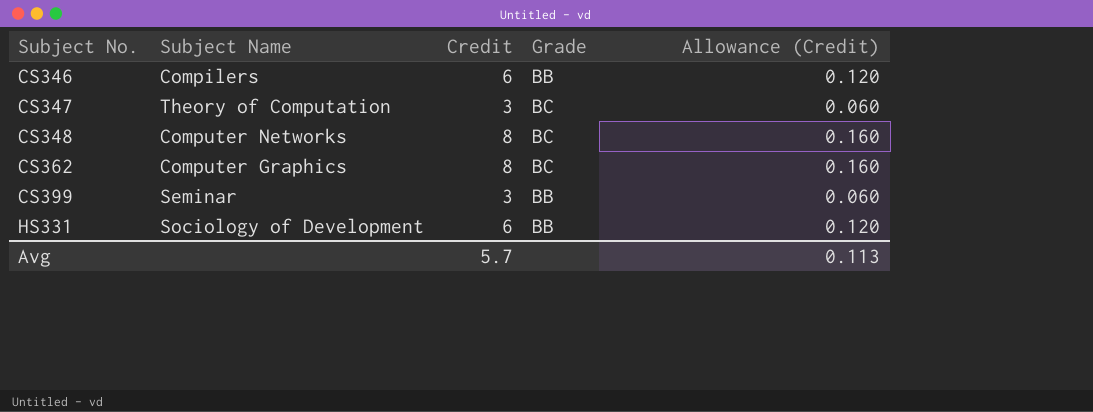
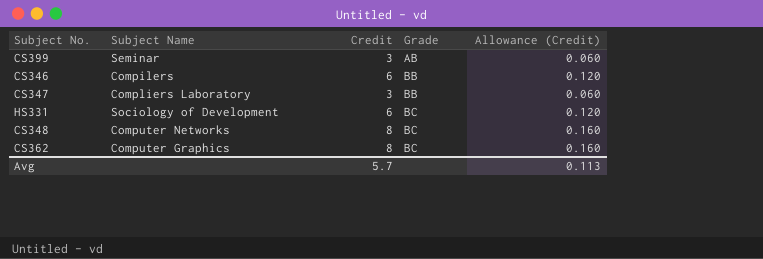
row order: Subject No. ascending -> Grade ascending
CS399 | Grade: BB -> AB
CS347 | Subject Name: Theory of Computation -> Compliers Laboratory
CS347 | Grade: BC -> BB
HS331 | Grade: BB -> BC

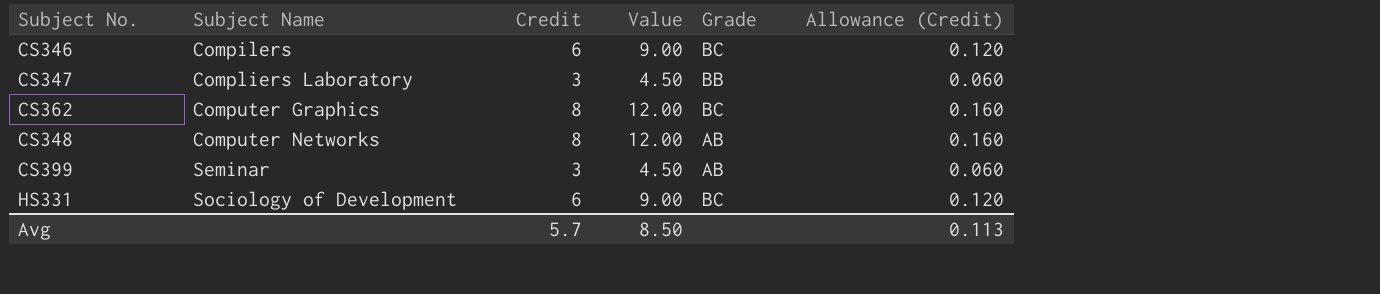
row order: Grade ascending -> Subject Name ascending
column Value | formula: none -> [Credit] * 1.5
CS346 | Grade: BB -> BC
CS348 | Grade: BC -> AB

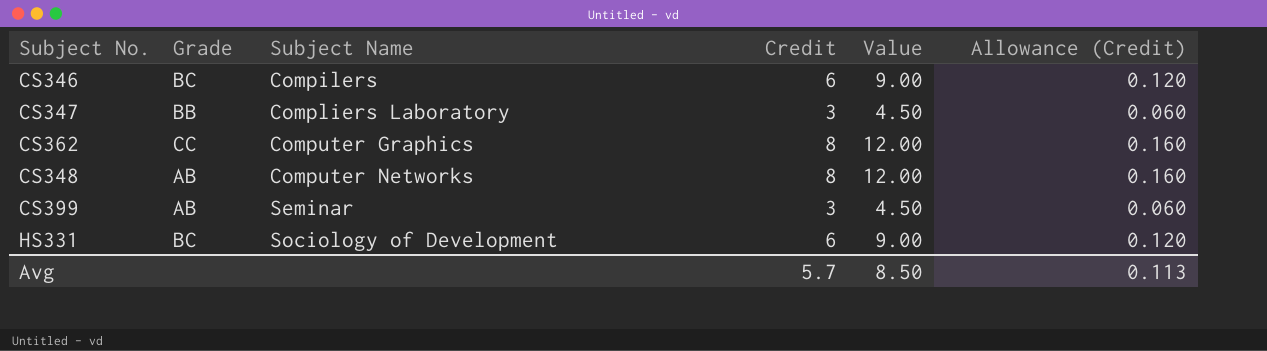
column Grade | position: 5 -> 2
CS362 | Grade: BC -> CC

